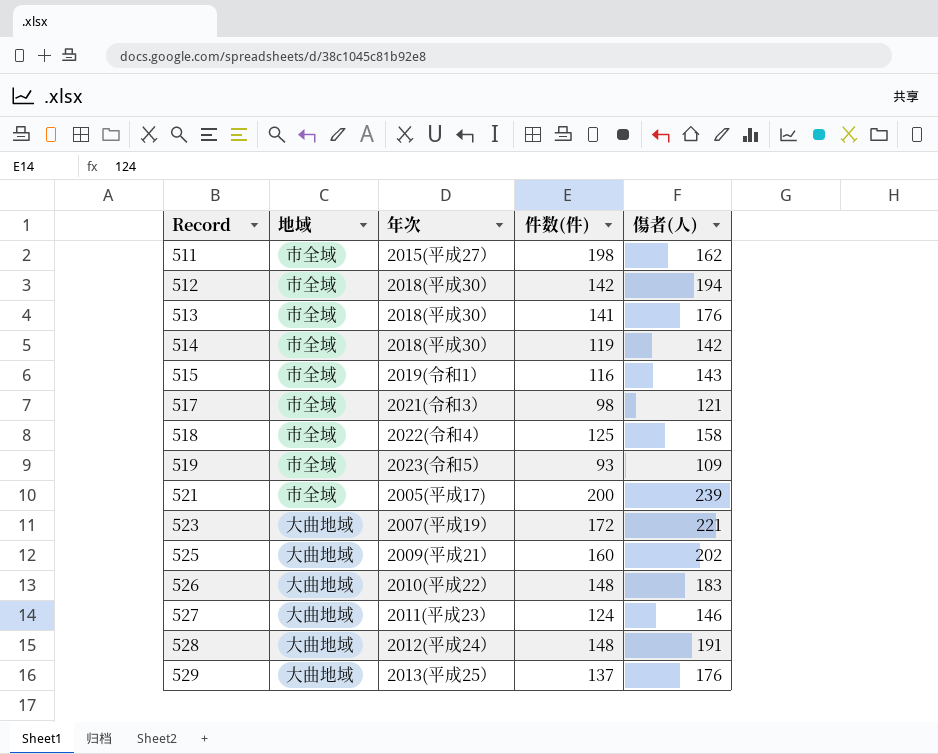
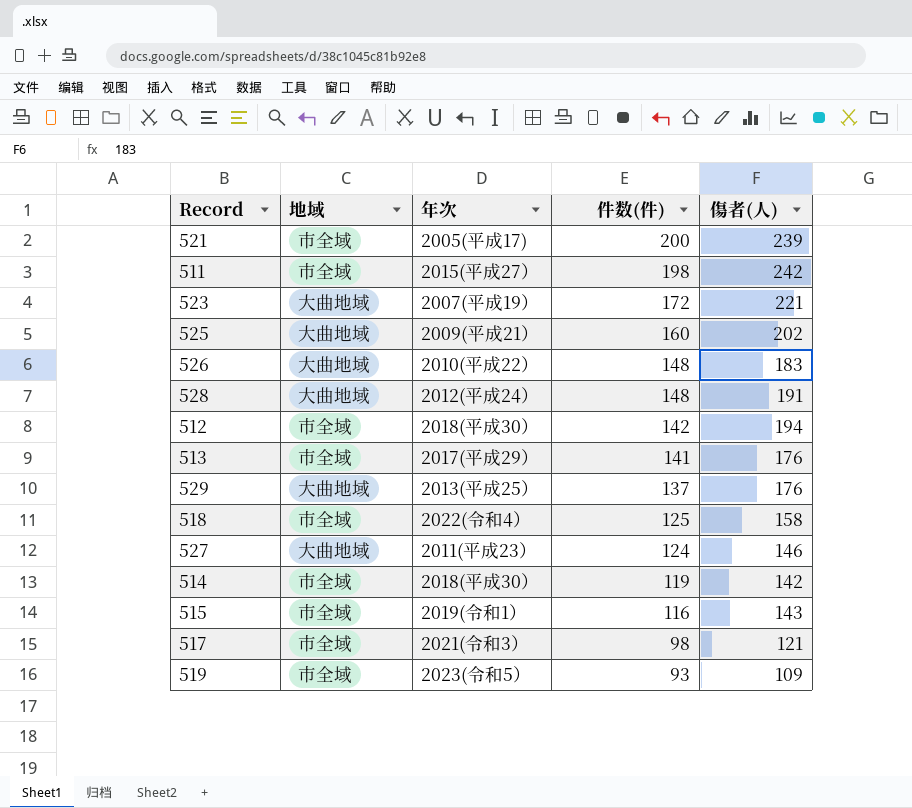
row order: Record ascending -> 件数(件) descending
511 | 傷者(人): 162 -> 242
513 | 年次: 2018(平成30） -> 2017(平成29）

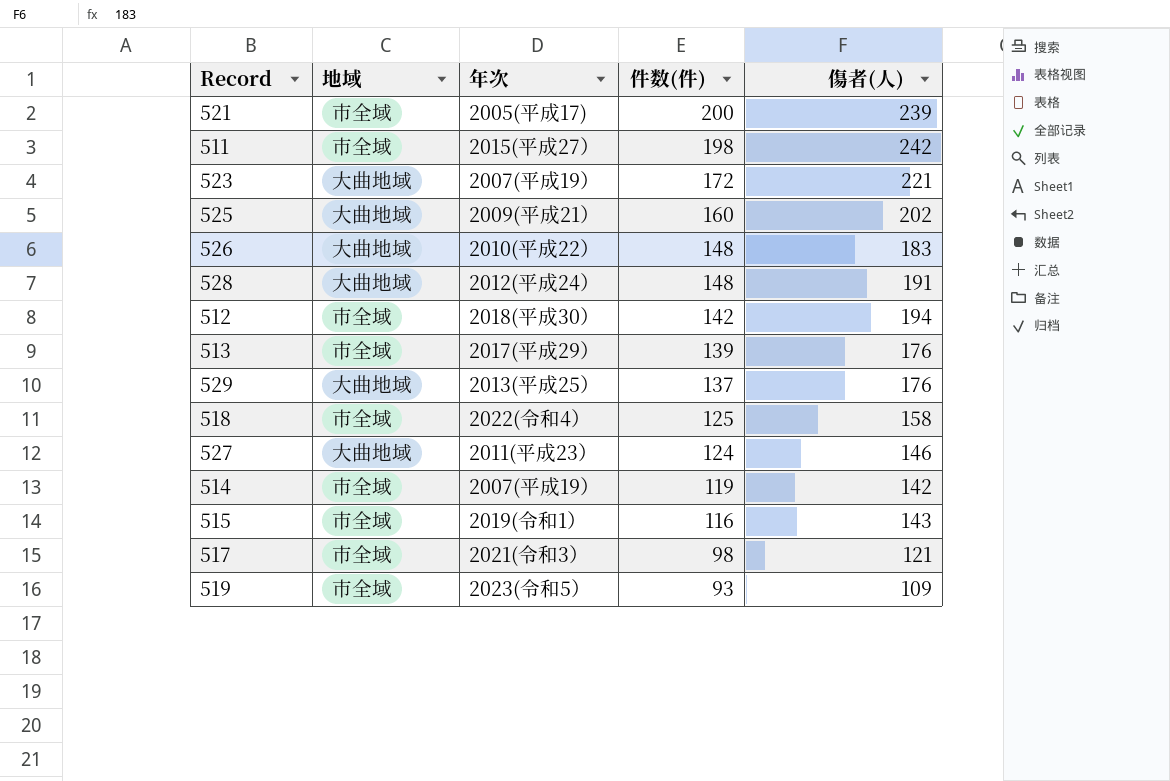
513 | 件数(件): 141 -> 139
514 | 年次: 2018(平成30） -> 2007(平成19）

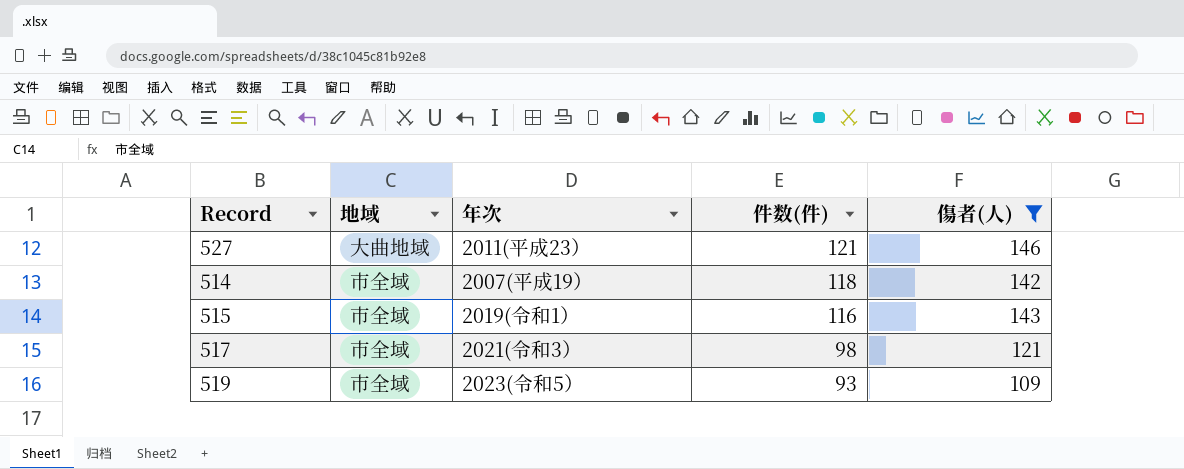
filter: none -> 傷者(人) <= 146
527 | 件数(件): 124 -> 121
514 | 件数(件): 119 -> 118

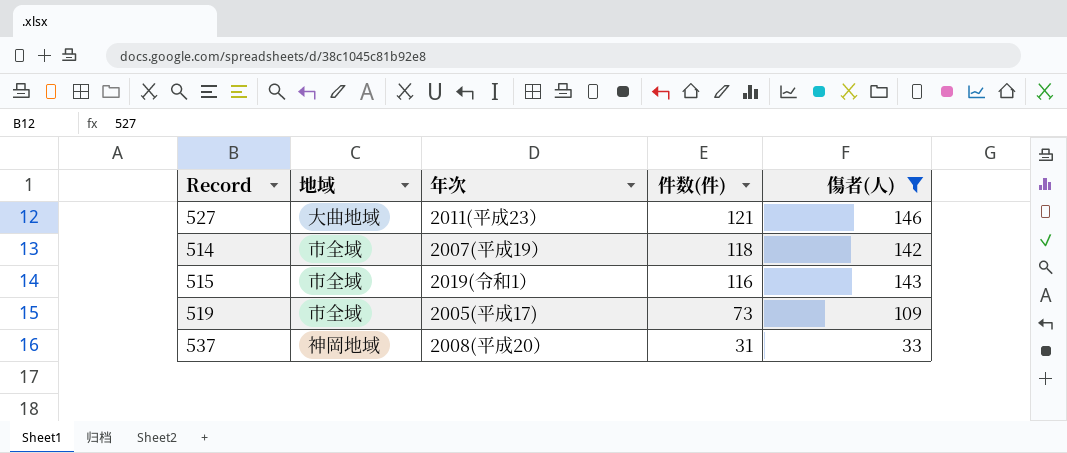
row 517: 市全域 | 2021(令和3） | 98 | 121 -> none
519 | 年次: 2023(令和5） -> 2005(平成17)
519 | 件数(件): 93 -> 73
row 537: none -> 神岡地域 | 2008(平成20） | 31 | 33

